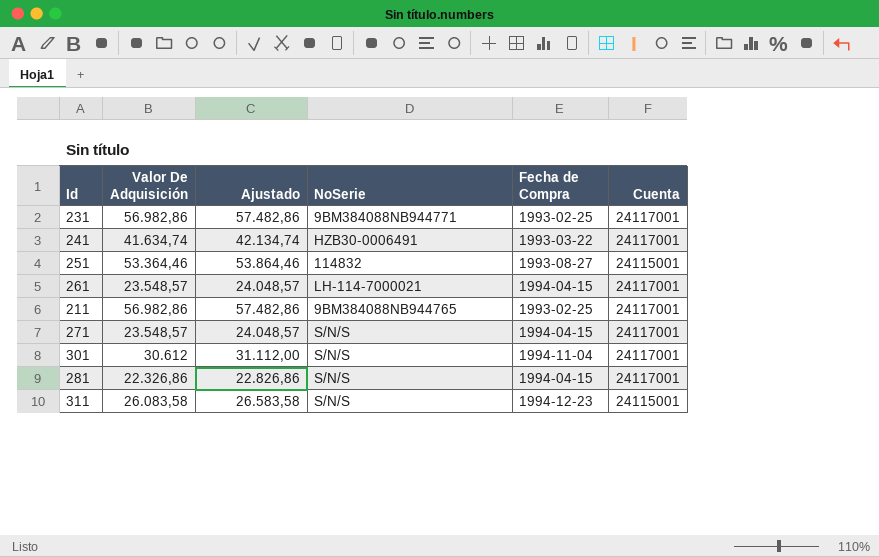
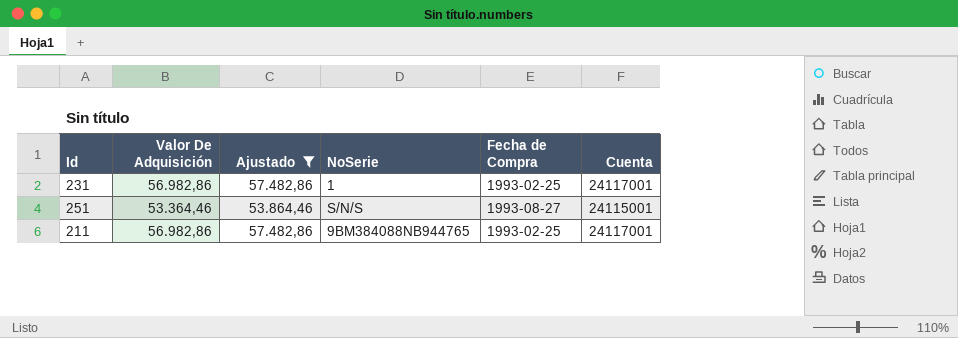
filter: none -> Ajustado >= 53.864,46
231 | NoSerie: 9BM384088NB944771 -> 1
251 | NoSerie: 114832 -> S/N/S

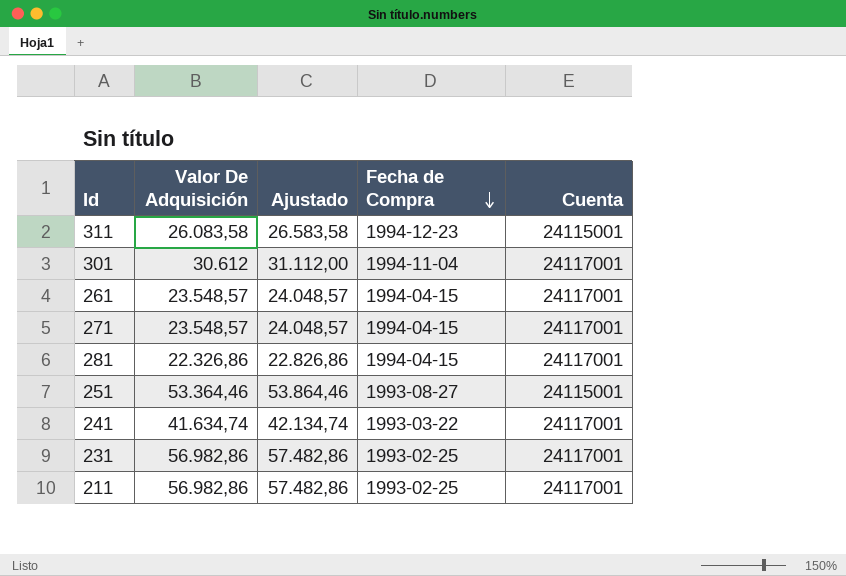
filter: Ajustado >= 53.864,46 -> none
row order: none -> Fecha de Compra descending
column NoSerie | position: 4 -> none

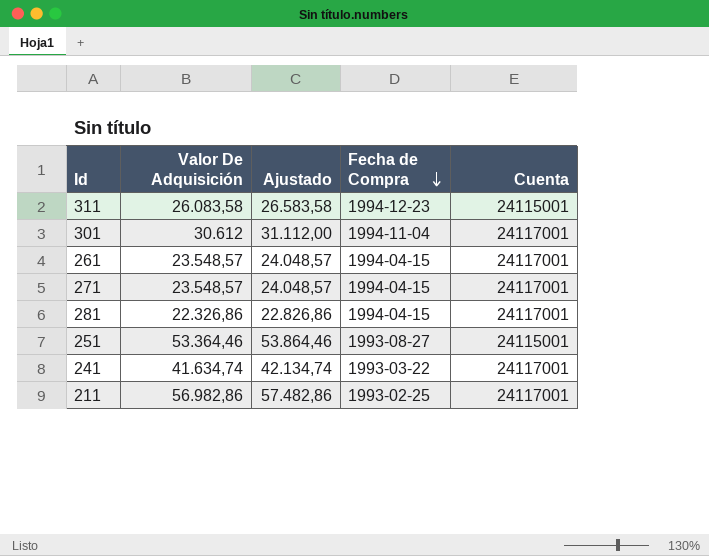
row 231: 56.982,86 | 57.482,86 | 1993-02-25 | 24117001 -> none

